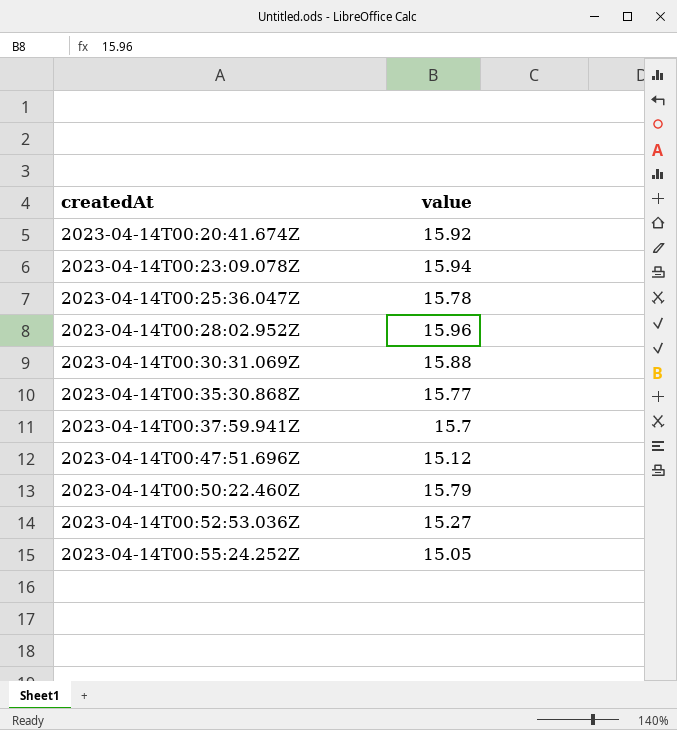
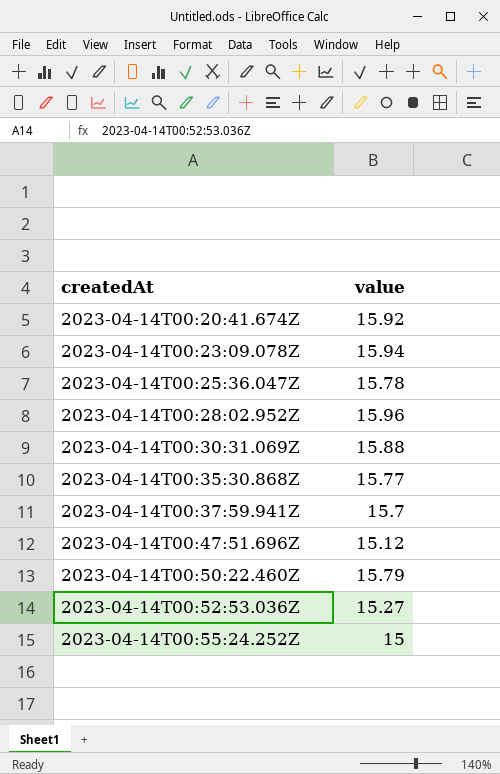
2023-04-14T00:55:24.252Z | value: 15.05 -> 15

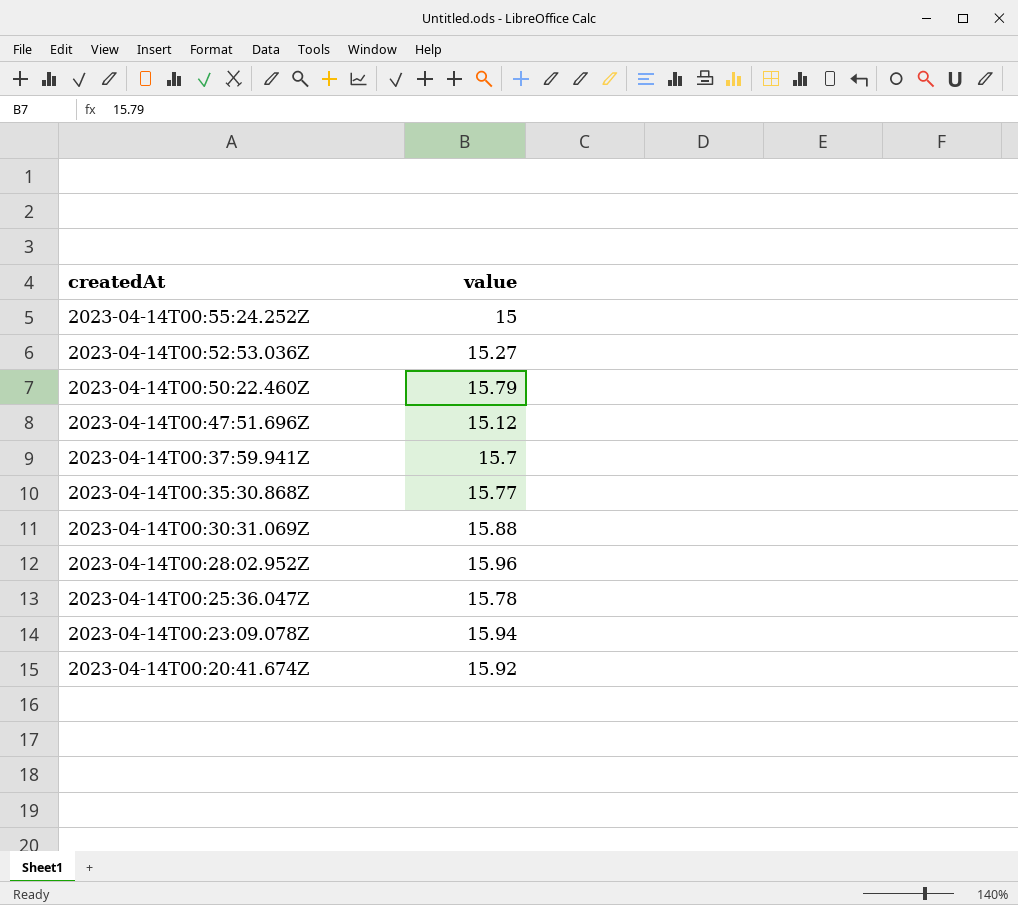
row order: createdAt ascending -> createdAt descending

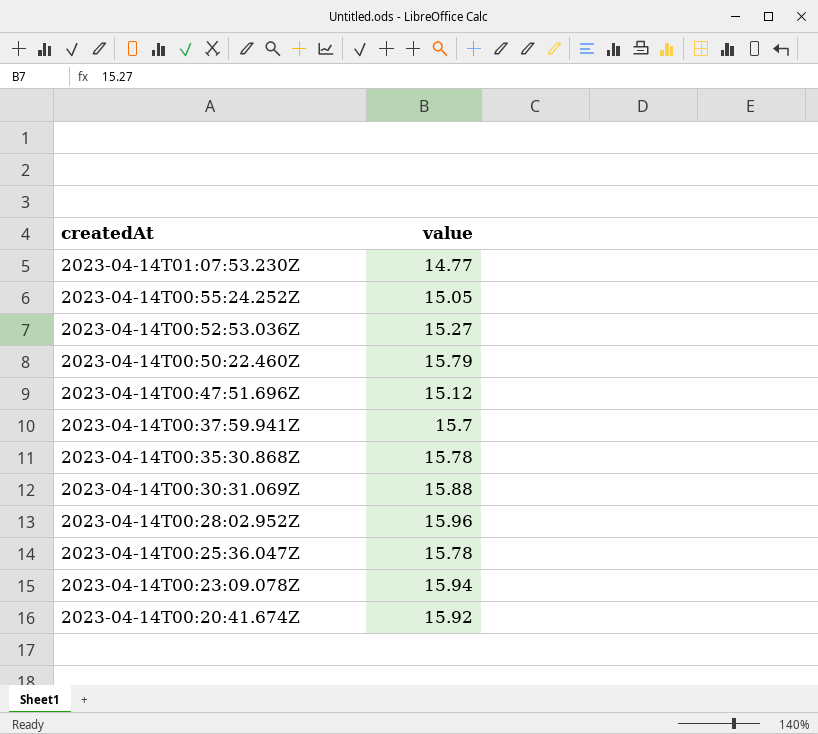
row 2023-04-14T01:07:53.230Z: none -> 14.77
2023-04-14T00:55:24.252Z | value: 15 -> 15.05
2023-04-14T00:35:30.868Z | value: 15.77 -> 15.78

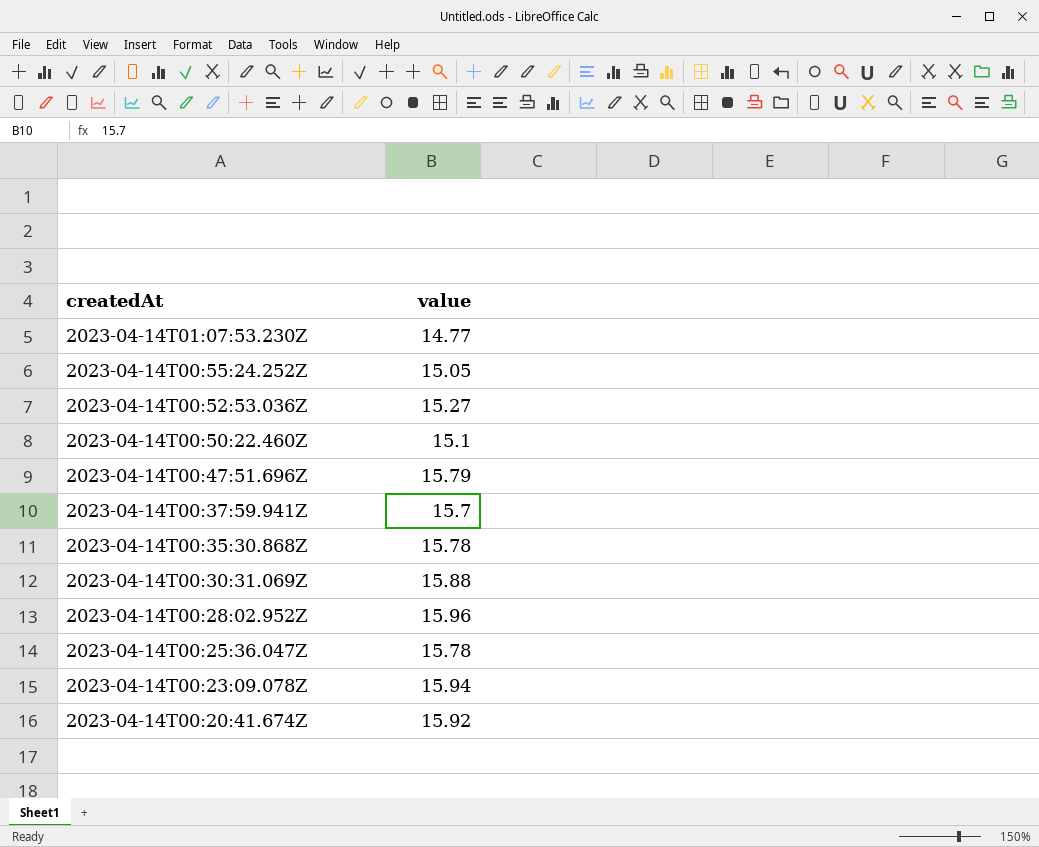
2023-04-14T00:50:22.460Z | value: 15.79 -> 15.1
2023-04-14T00:47:51.696Z | value: 15.12 -> 15.79

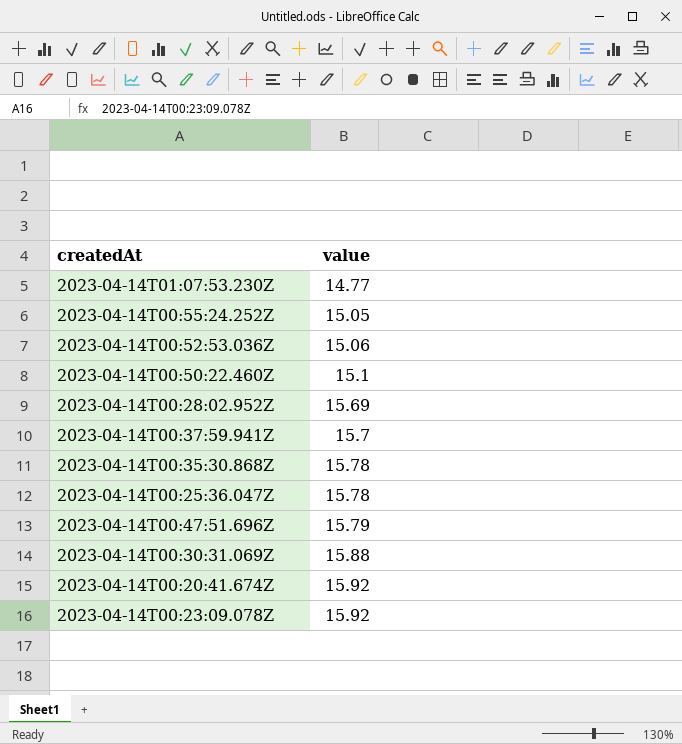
row order: createdAt descending -> value ascending
2023-04-14T00:52:53.036Z | value: 15.27 -> 15.06
2023-04-14T00:28:02.952Z | value: 15.96 -> 15.69
2023-04-14T00:23:09.078Z | value: 15.94 -> 15.92

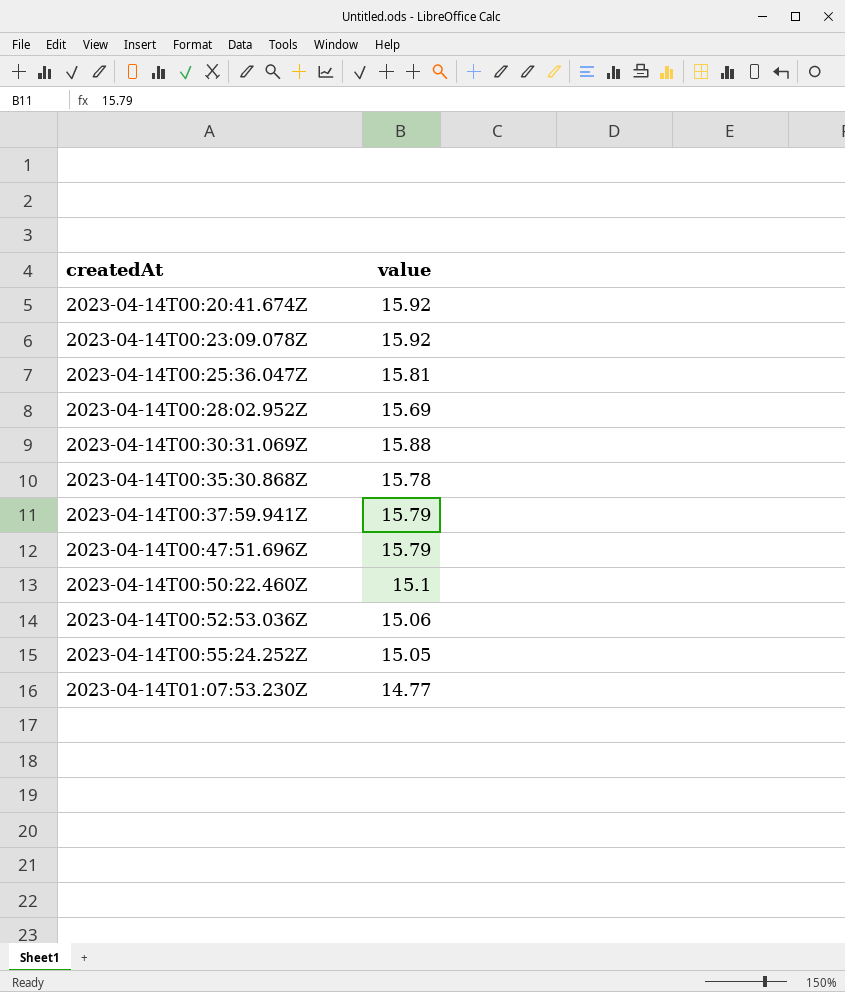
row order: value ascending -> createdAt ascending
2023-04-14T00:25:36.047Z | value: 15.78 -> 15.81
2023-04-14T00:37:59.941Z | value: 15.7 -> 15.79

